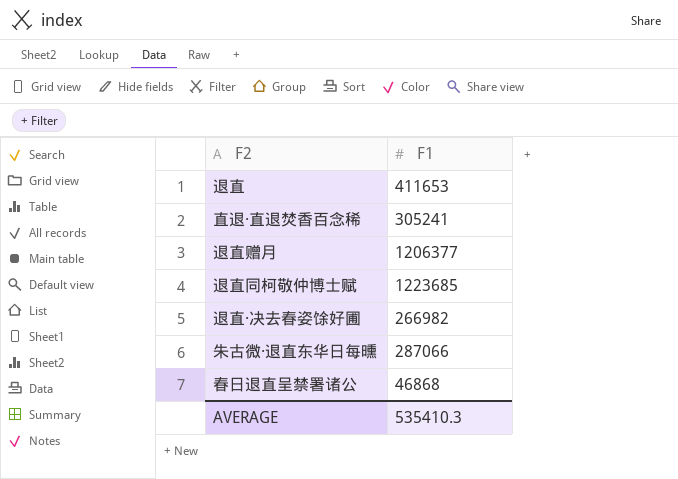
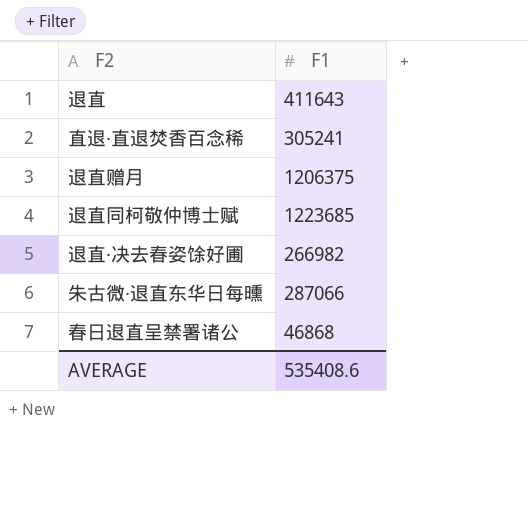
退直 | F1: 411653 -> 411643
退直赠月 | F1: 1206377 -> 1206375
AVERAGE | F1: 535410.3 -> 535408.6

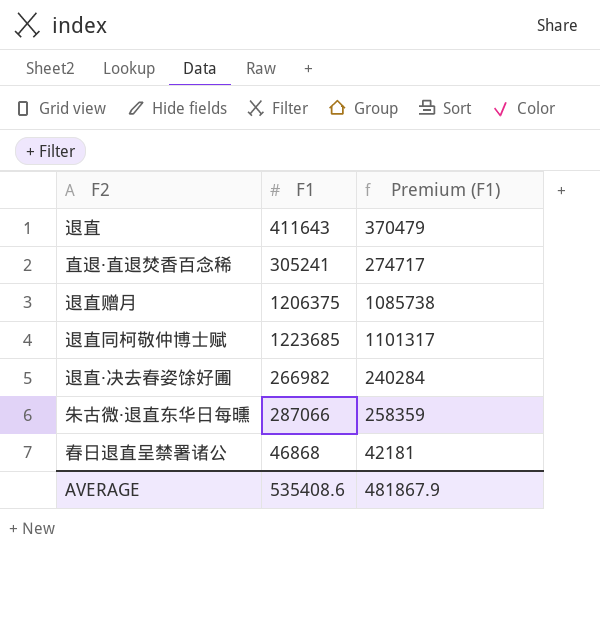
column Premium (F1) | formula: none -> [F1] * 0.9

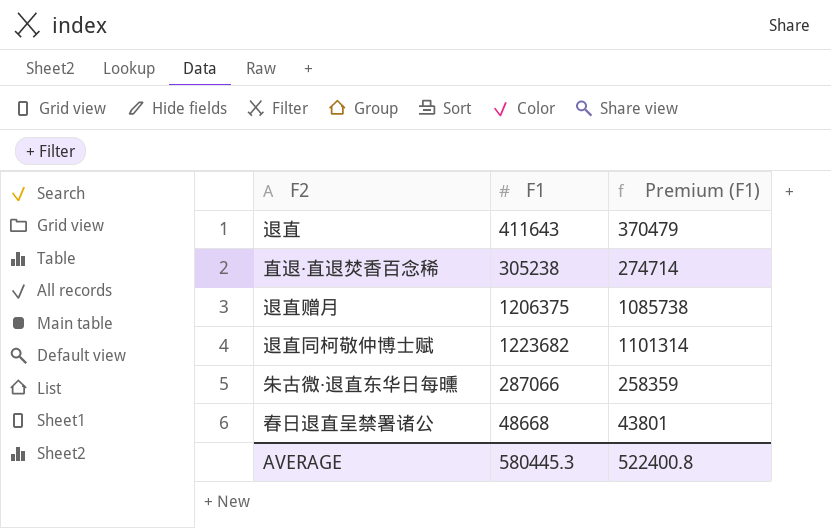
row 退直·决去春姿馀好圃: 266982 | 240284 -> none
直退·直退焚香百念稀 | F1: 305241 -> 305238
直退·直退焚香百念稀 | Premium (F1): 274717 -> 274714
退直同柯敬仲博士赋 | F1: 1223685 -> 1223682
退直同柯敬仲博士赋 | Premium (F1): 1101317 -> 1101314
春日退直呈禁署诸公 | F1: 46868 -> 48668
春日退直呈禁署诸公 | Premium (F1): 42181 -> 43801
AVERAGE | F1: 535408.6 -> 580445.3
AVERAGE | Premium (F1): 481867.9 -> 522400.8

